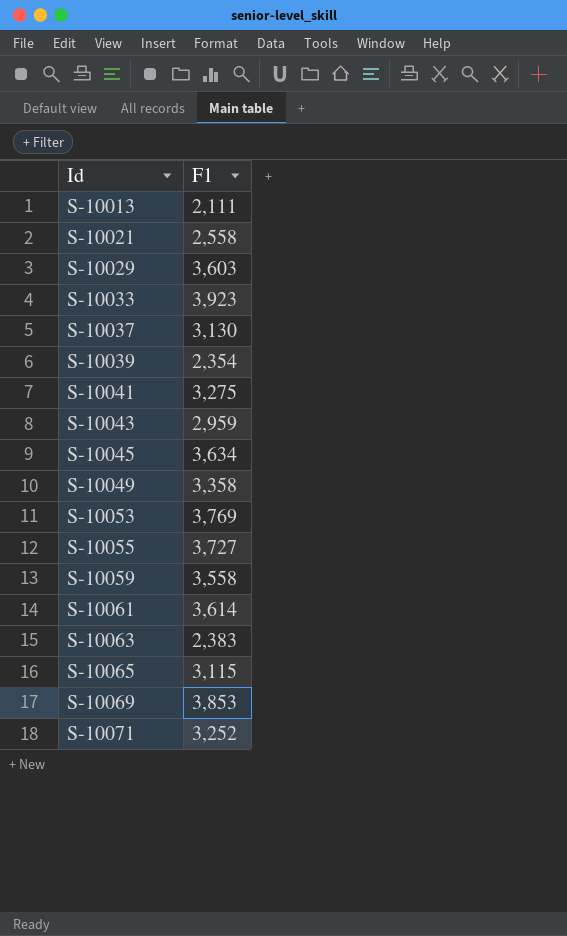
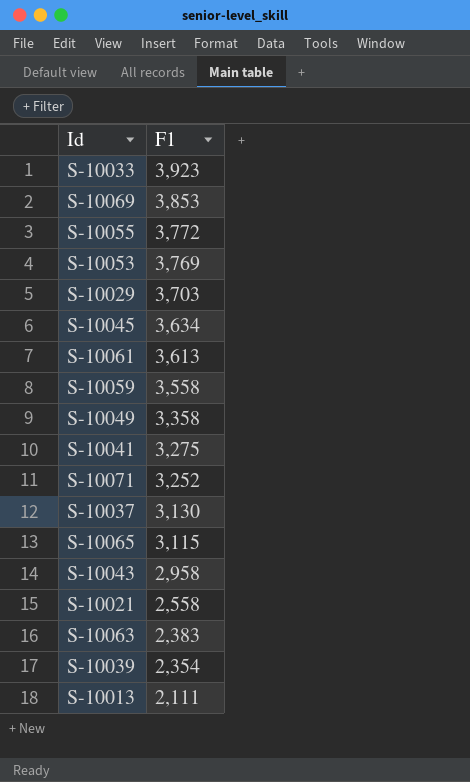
row order: Id ascending -> F1 descending
S-10055 | F1: 3,727 -> 3,772
S-10029 | F1: 3,603 -> 3,703
S-10061 | F1: 3,614 -> 3,613
S-10043 | F1: 2,959 -> 2,958

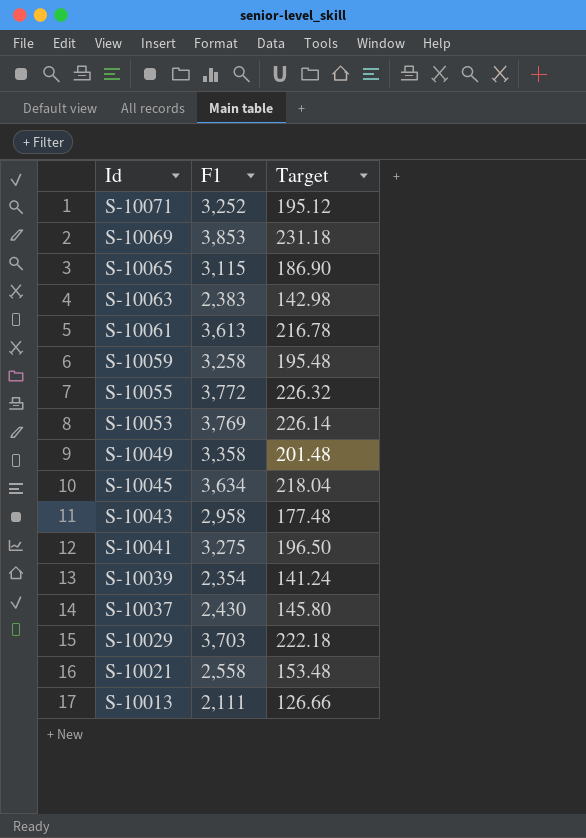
row order: F1 descending -> Id descending
column Target | formula: none -> [F1] * 0.06
row S-10033: 3,923 -> none
S-10059 | F1: 3,558 -> 3,258
S-10037 | F1: 3,130 -> 2,430

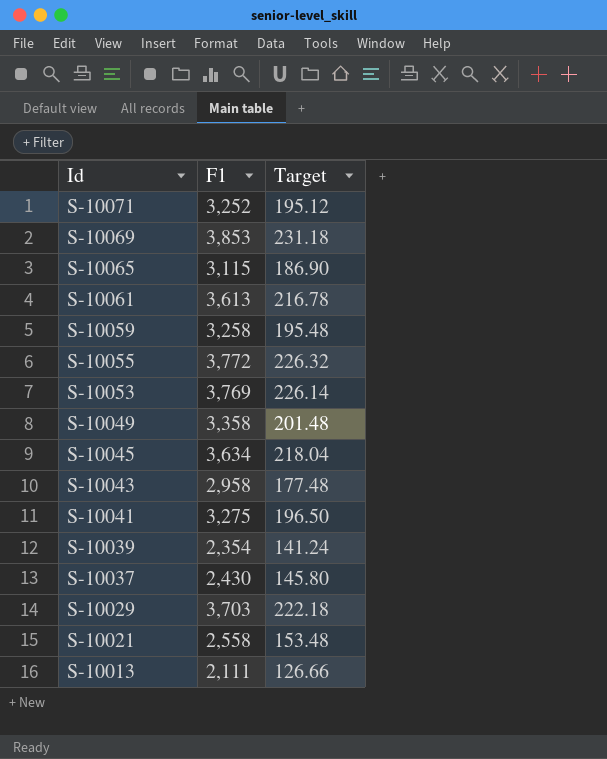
row S-10063: 2,383 | 142.98 -> none

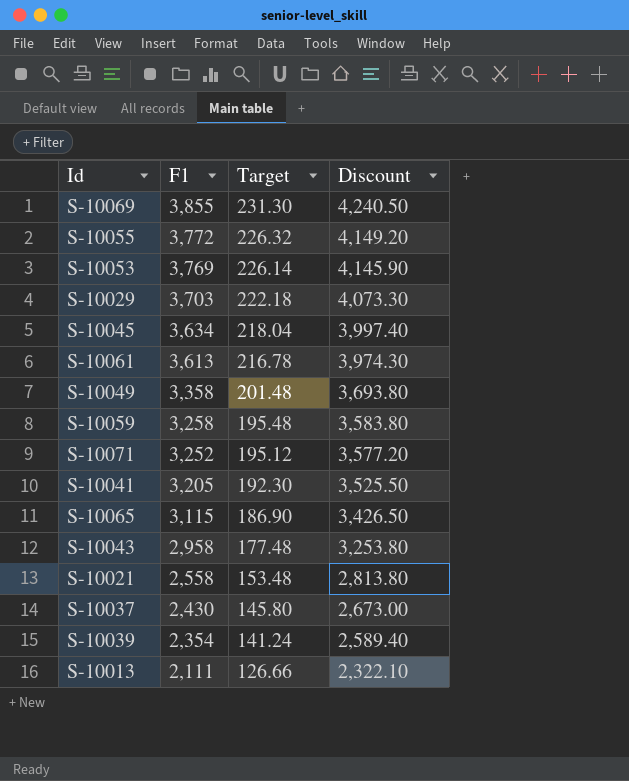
row order: Id descending -> F1 descending
column Discount | formula: none -> [F1] * 1.1
S-10069 | F1: 3,853 -> 3,855
S-10069 | Target: 231.18 -> 231.30
S-10041 | F1: 3,275 -> 3,205
S-10041 | Target: 196.50 -> 192.30

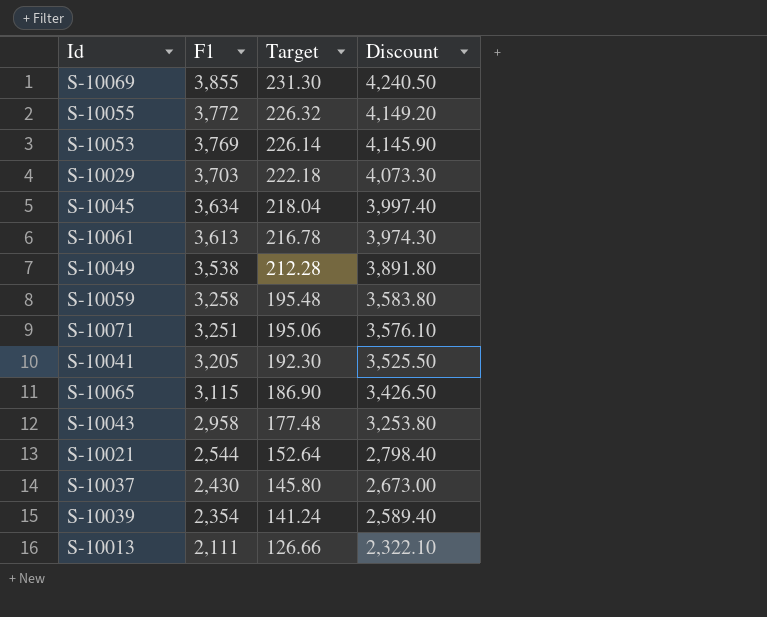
S-10049 | F1: 3,358 -> 3,538
S-10049 | Target: 201.48 -> 212.28
S-10049 | Discount: 3,693.80 -> 3,891.80
S-10071 | F1: 3,252 -> 3,251
S-10071 | Target: 195.12 -> 195.06
S-10071 | Discount: 3,577.20 -> 3,576.10
S-10021 | F1: 2,558 -> 2,544
S-10021 | Target: 153.48 -> 152.64
S-10021 | Discount: 2,813.80 -> 2,798.40

